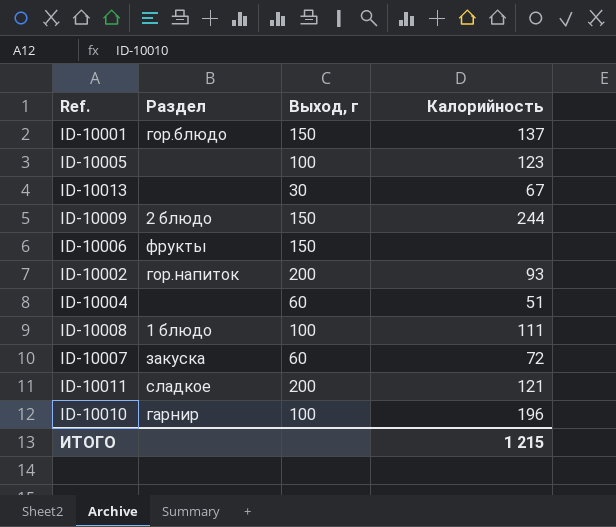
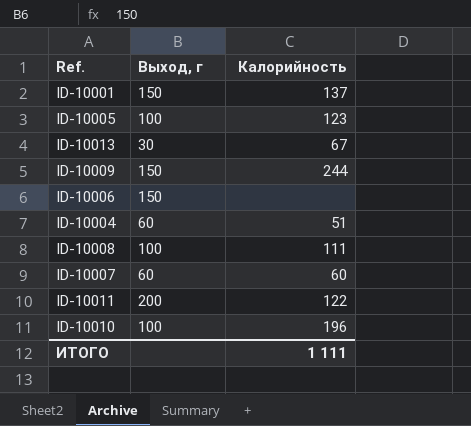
column Раздел | position: 2 -> none
row ID-10002: гор.напиток | 200 | 93 -> none
ID-10007 | Калорийность: 72 -> 60
ID-10011 | Калорийность: 121 -> 122
ИТОГО | Калорийность: 1 215 -> 1 111

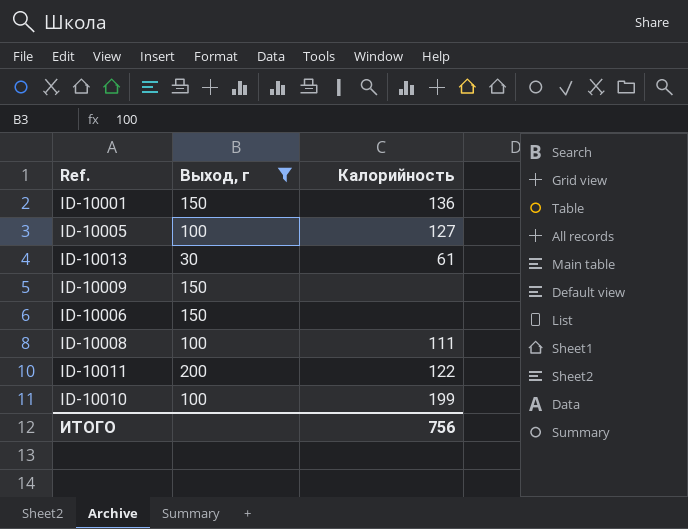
filter: none -> Выход, г != 60
ID-10001 | Калорийность: 137 -> 136
ID-10005 | Калорийность: 123 -> 127
ID-10013 | Калорийность: 67 -> 61
ID-10009 | Калорийность: 244 -> none
ID-10010 | Калорийность: 196 -> 199
ИТОГО | Калорийность: 1 111 -> 756

